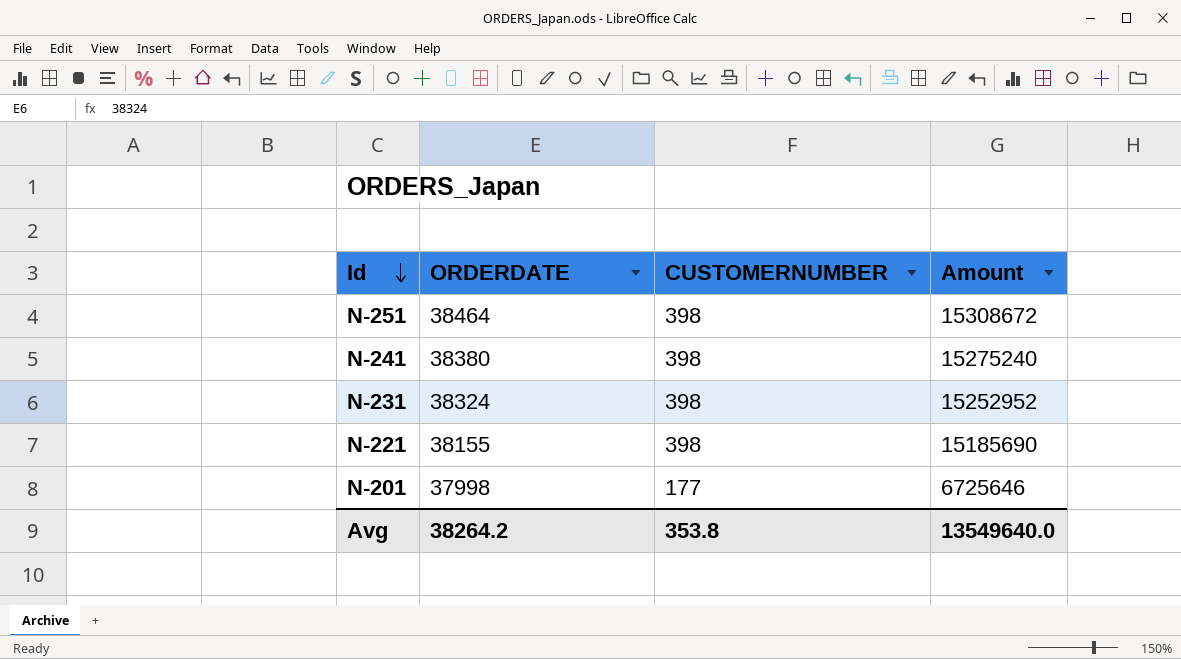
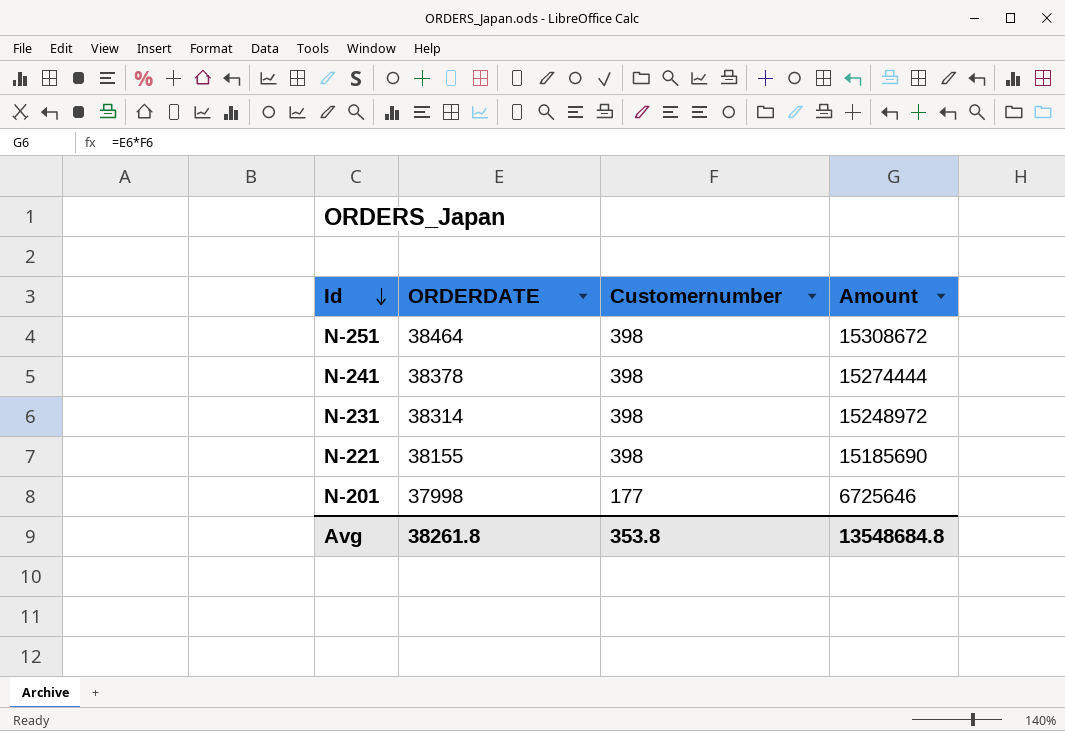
column name: CUSTOMERNUMBER -> Customernumber
N-241 | ORDERDATE: 38380 -> 38378
N-241 | Amount: 15275240 -> 15274444
N-231 | ORDERDATE: 38324 -> 38314
N-231 | Amount: 15252952 -> 15248972
Avg | ORDERDATE: 38264.2 -> 38261.8
Avg | Amount: 13549640.0 -> 13548684.8

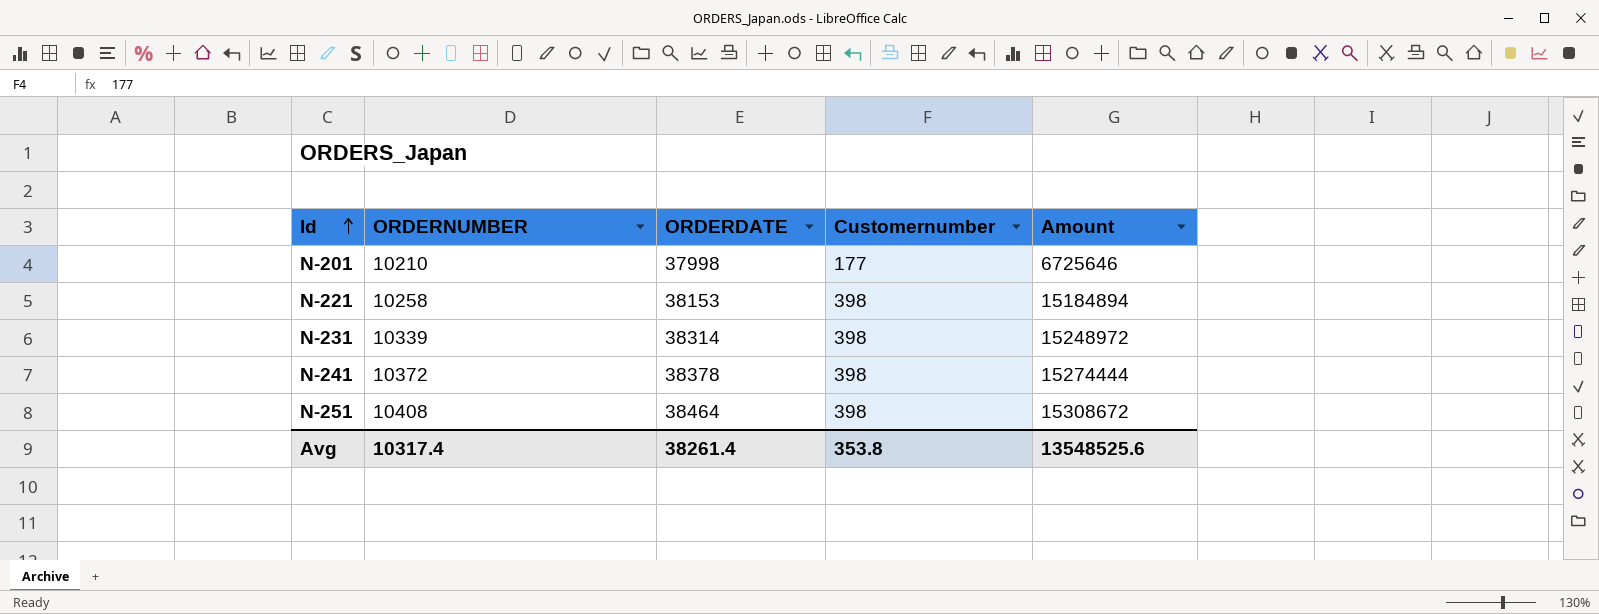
row order: Id descending -> Id ascending
column ORDERNUMBER | position: none -> 2
N-221 | ORDERDATE: 38155 -> 38153
N-221 | Amount: 15185690 -> 15184894
Avg | ORDERDATE: 38261.8 -> 38261.4
Avg | Amount: 13548684.8 -> 13548525.6

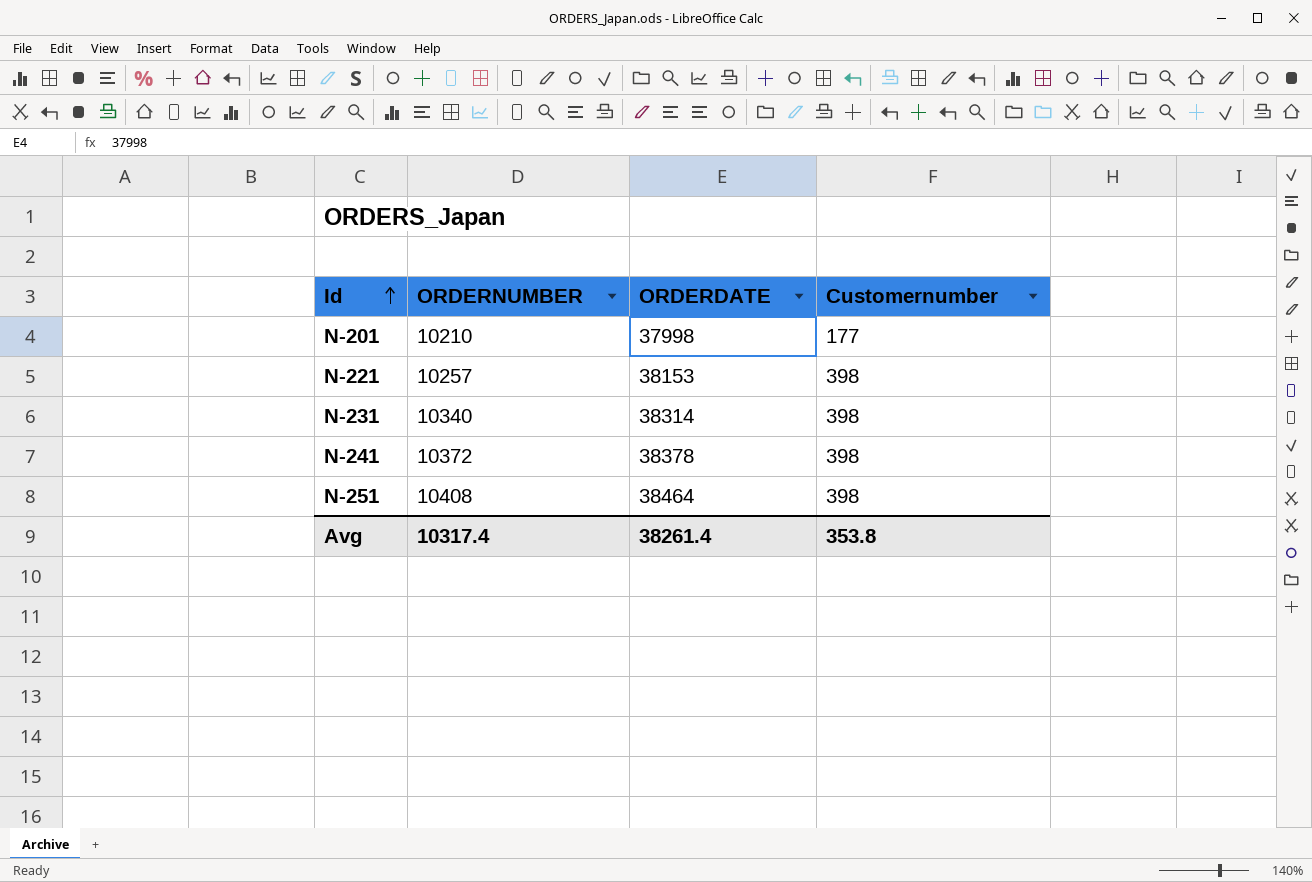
column Amount | formula: [ORDERDATE] * [Customernumber] -> none
N-221 | ORDERNUMBER: 10258 -> 10257
N-231 | ORDERNUMBER: 10339 -> 10340

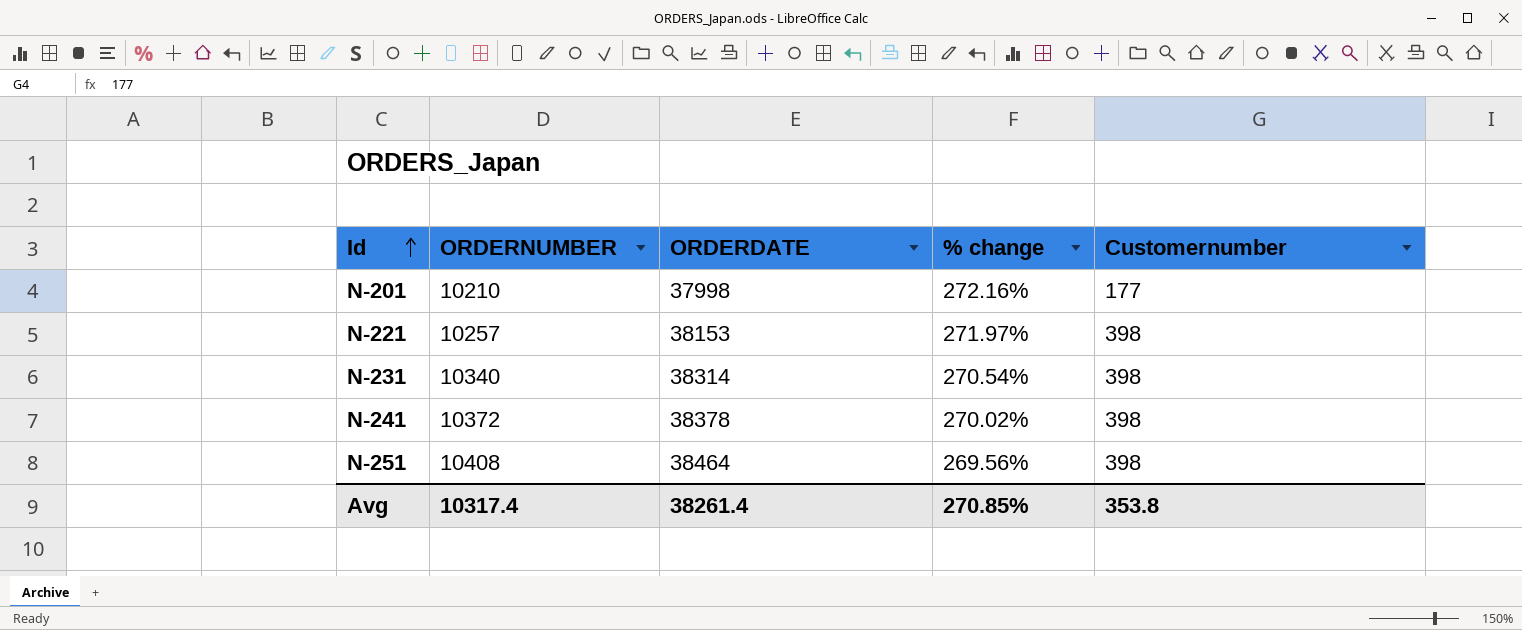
column % change | formula: none -> ([ORDERDATE] - [ORDERNUMBER]) / [ORDERNUMBER]

